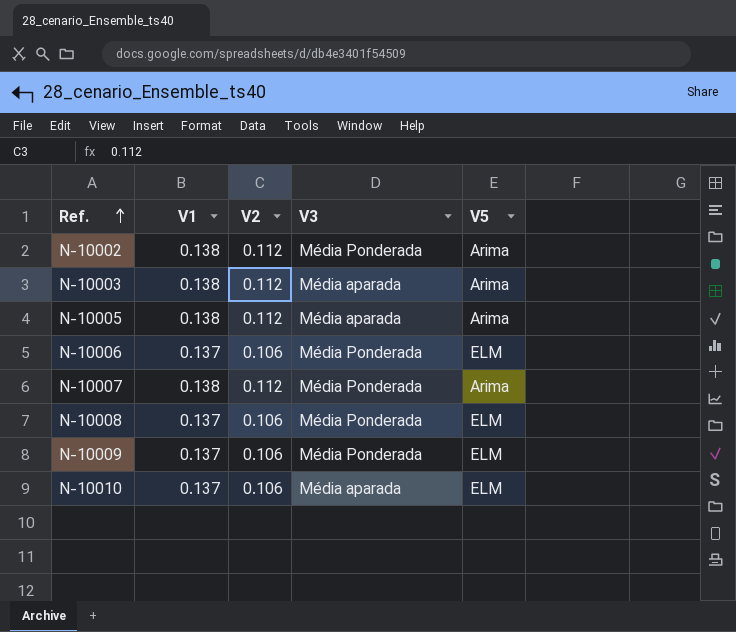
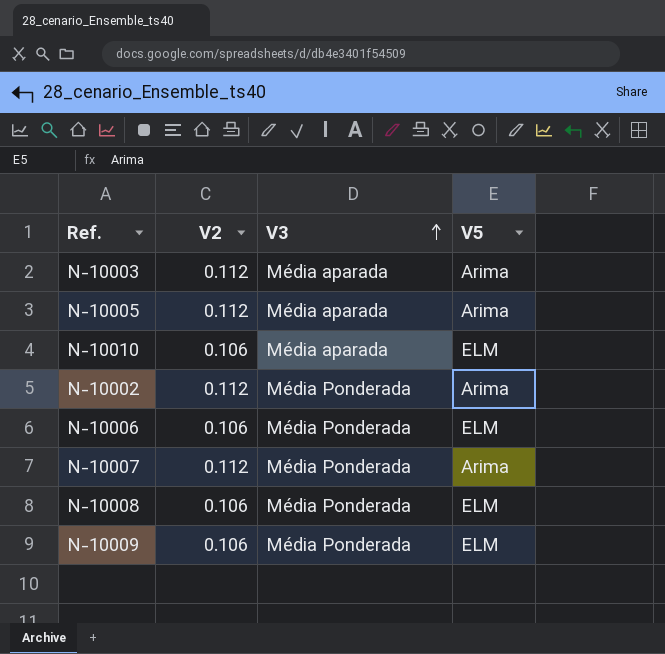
row order: Ref. ascending -> V3 ascending
column V1 | position: 2 -> none

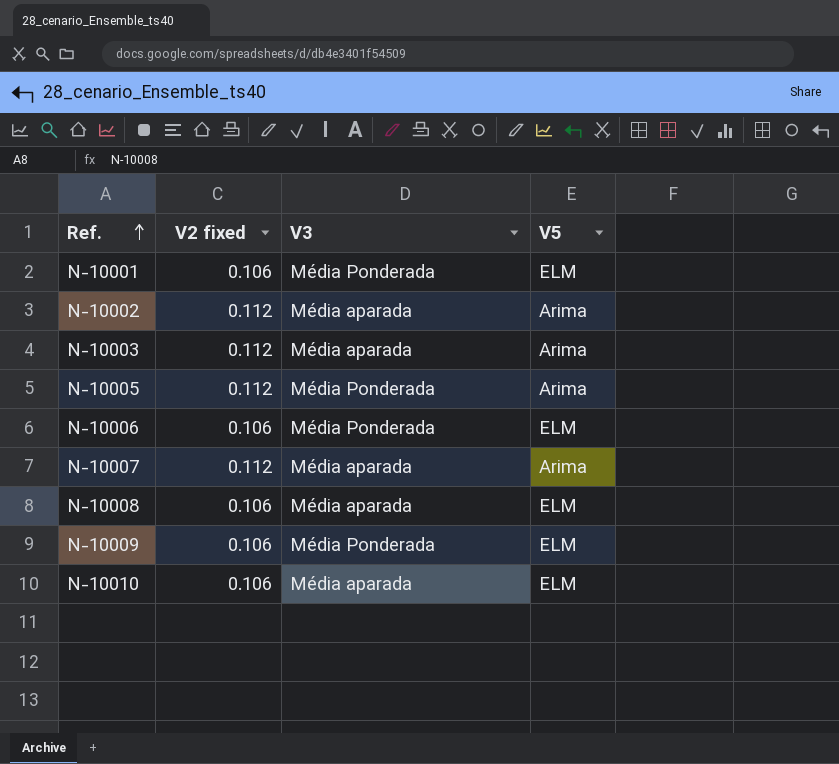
row order: V3 ascending -> Ref. ascending
column name: V2 -> V2 fixed
row N-10001: none -> 0.106 | Média Ponderada | ELM
N-10002 | V3: Média Ponderada -> Média aparada
N-10005 | V3: Média aparada -> Média Ponderada
N-10007 | V3: Média Ponderada -> Média aparada
N-10008 | V3: Média Ponderada -> Média aparada

